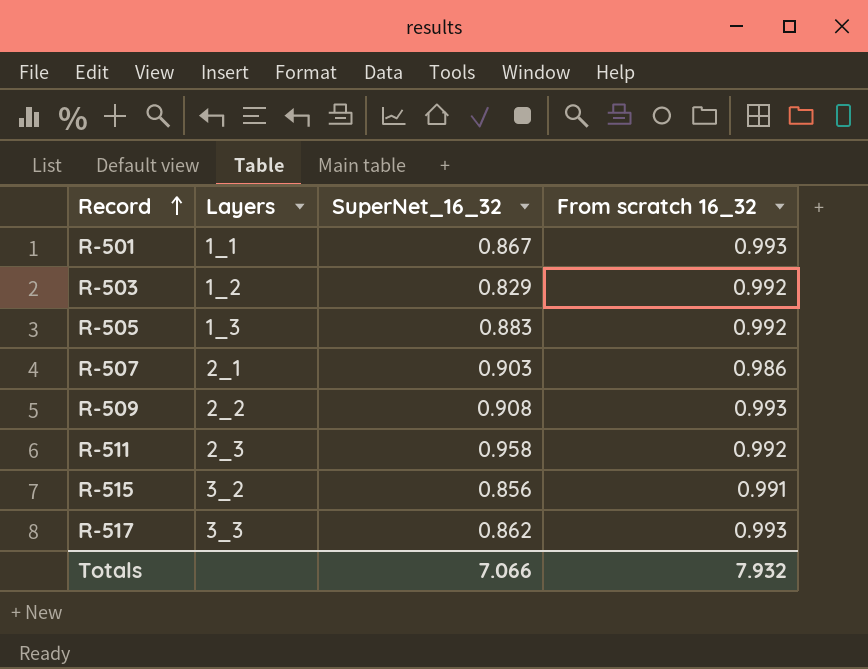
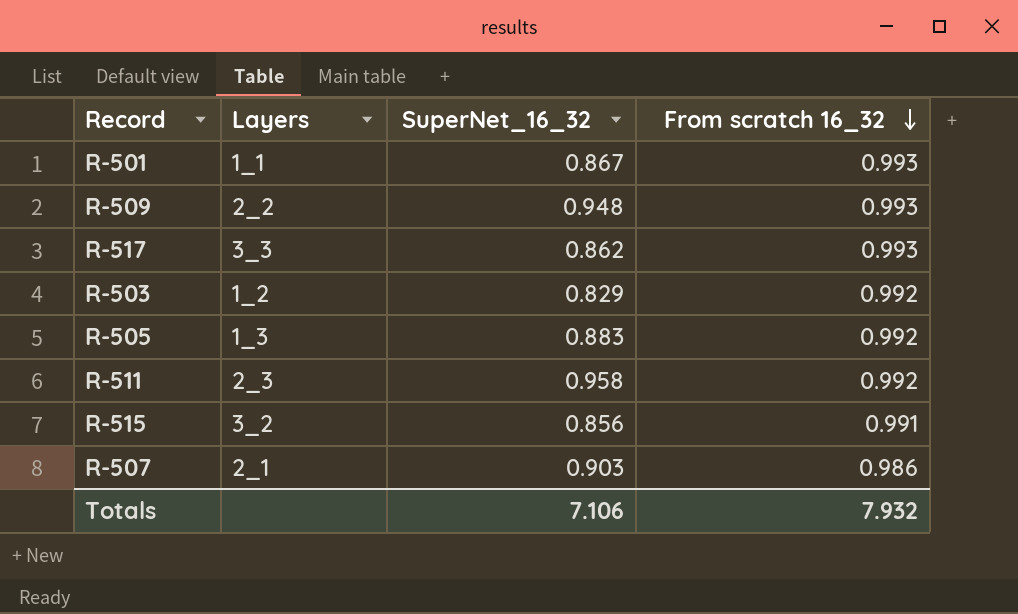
row order: Record ascending -> From scratch 16_32 descending
R-509 | SuperNet_16_32: 0.908 -> 0.948
Totals | SuperNet_16_32: 7.066 -> 7.106

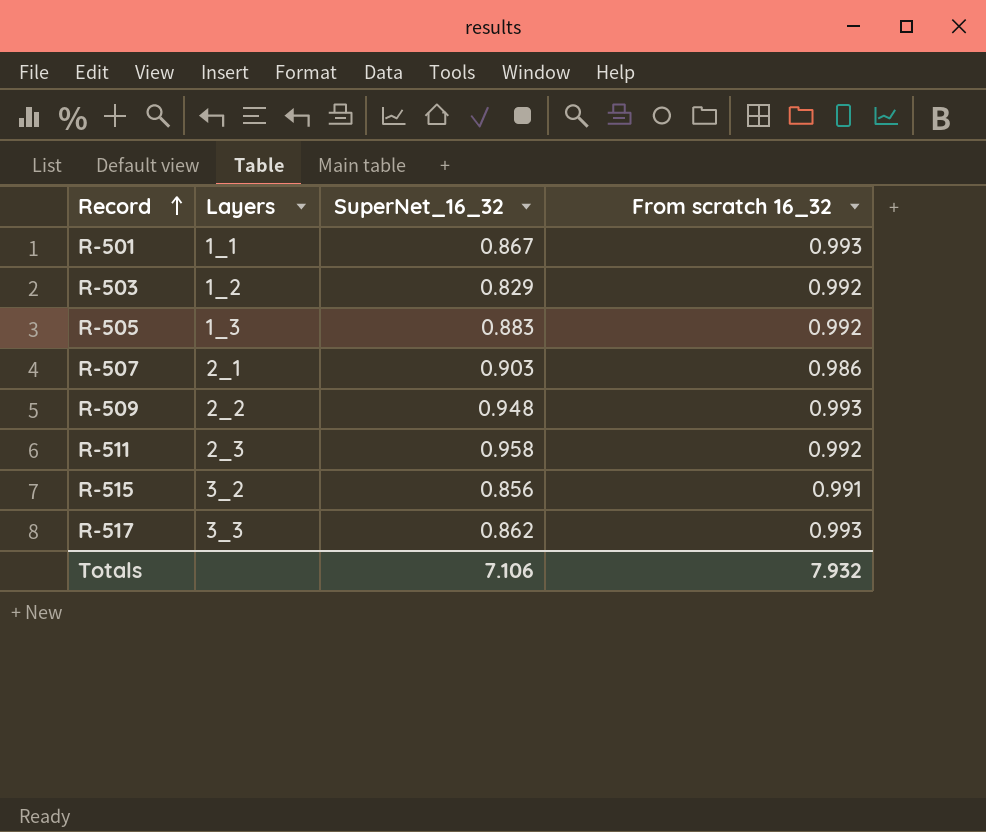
row order: From scratch 16_32 descending -> Record ascending

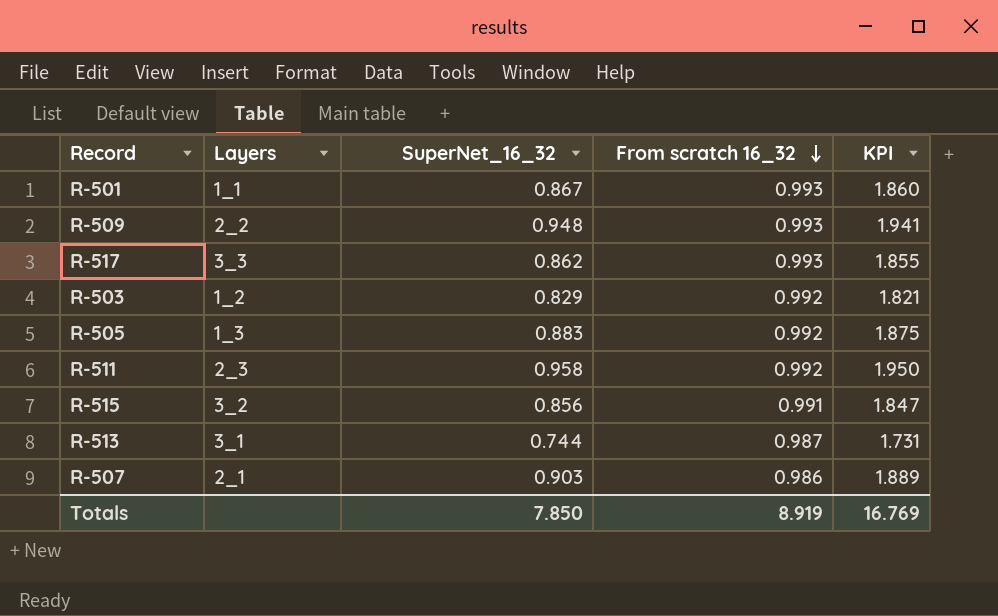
row order: Record ascending -> From scratch 16_32 descending
column KPI | formula: none -> [SuperNet_16_32] + [From scratch 16_32]
row R-513: none -> 3_1 | 0.744 | 0.987 | 1.731
Totals | SuperNet_16_32: 7.106 -> 7.850
Totals | From scratch 16_32: 7.932 -> 8.919

